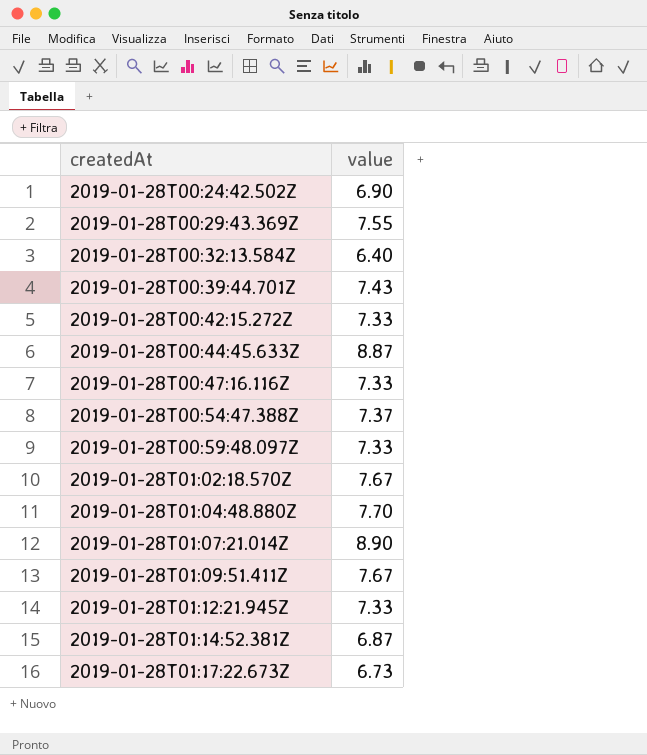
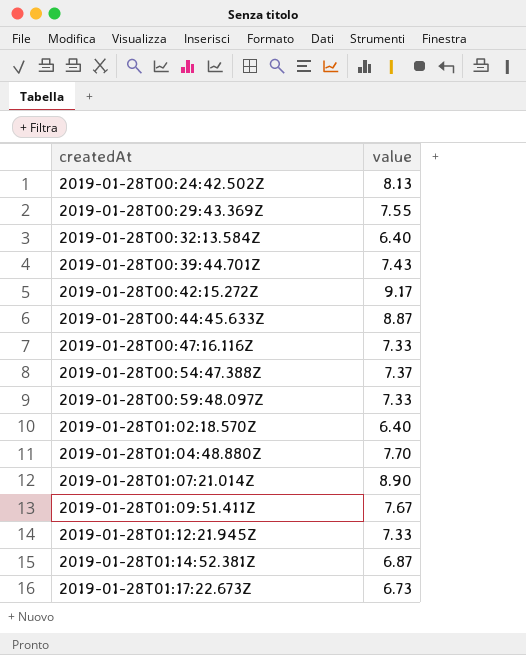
2019-01-28T00:24:42.502Z | value: 6.90 -> 8.13
2019-01-28T00:42:15.272Z | value: 7.33 -> 9.17
2019-01-28T01:02:18.570Z | value: 7.67 -> 6.40

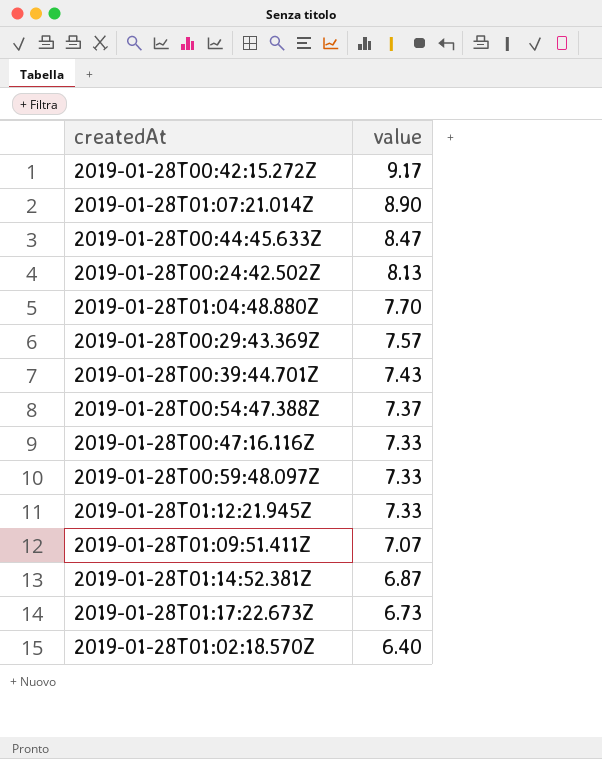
row order: createdAt ascending -> value descending
row 2019-01-28T00:32:13.584Z: 6.40 -> none
2019-01-28T00:44:45.633Z | value: 8.87 -> 8.47
2019-01-28T00:29:43.369Z | value: 7.55 -> 7.57
2019-01-28T01:09:51.411Z | value: 7.67 -> 7.07

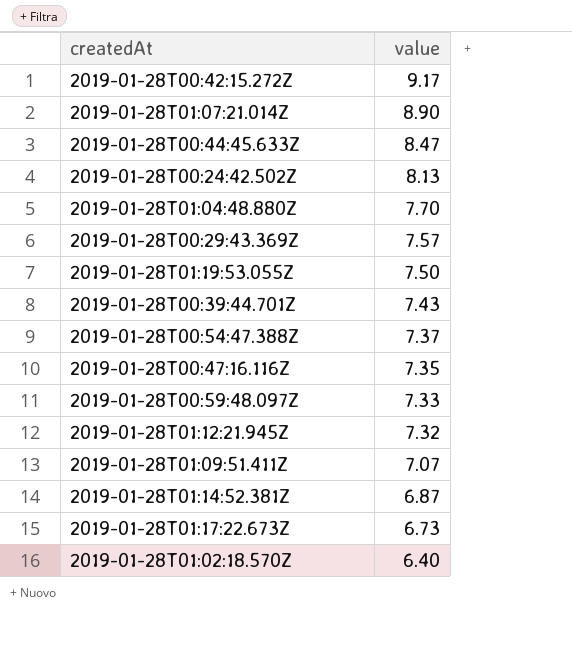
row 2019-01-28T01:19:53.055Z: none -> 7.50
2019-01-28T00:47:16.116Z | value: 7.33 -> 7.35
2019-01-28T01:12:21.945Z | value: 7.33 -> 7.32

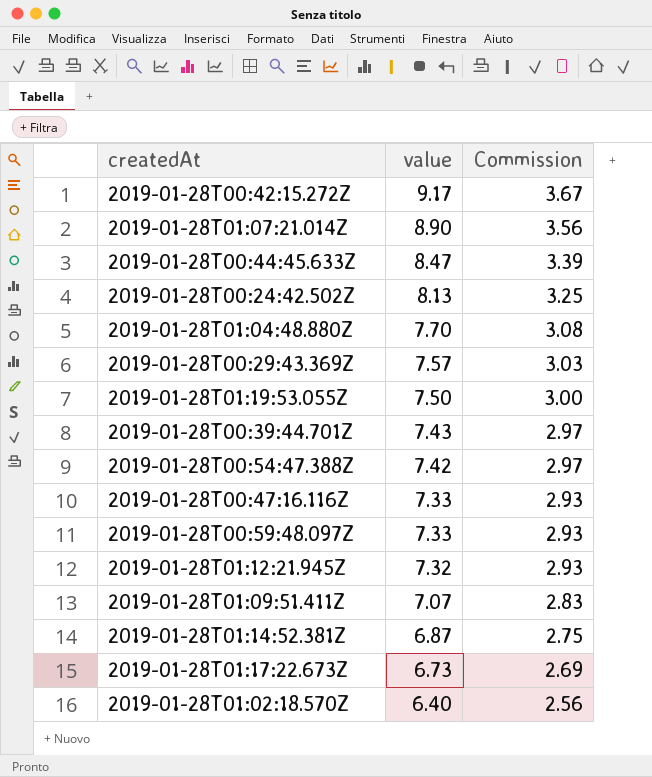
column Commission | formula: none -> [value] * 0.4
2019-01-28T00:54:47.388Z | value: 7.37 -> 7.42
2019-01-28T00:47:16.116Z | value: 7.35 -> 7.33

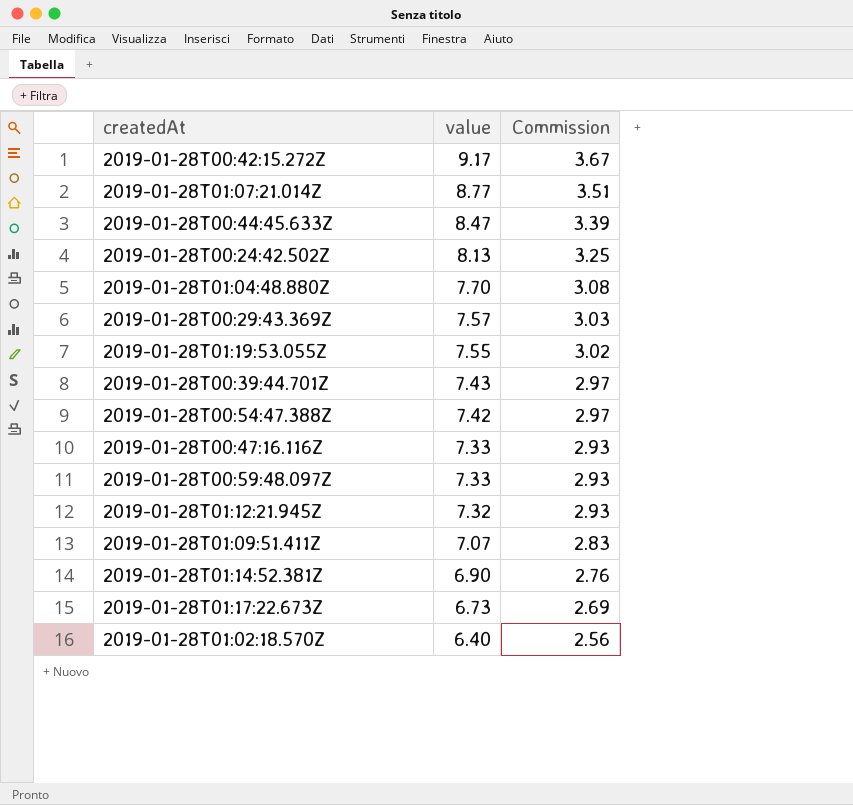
2019-01-28T01:07:21.014Z | value: 8.90 -> 8.77
2019-01-28T01:07:21.014Z | Commission: 3.56 -> 3.51
2019-01-28T01:19:53.055Z | value: 7.50 -> 7.55
2019-01-28T01:19:53.055Z | Commission: 3.00 -> 3.02
2019-01-28T01:14:52.381Z | value: 6.87 -> 6.90
2019-01-28T01:14:52.381Z | Commission: 2.75 -> 2.76

